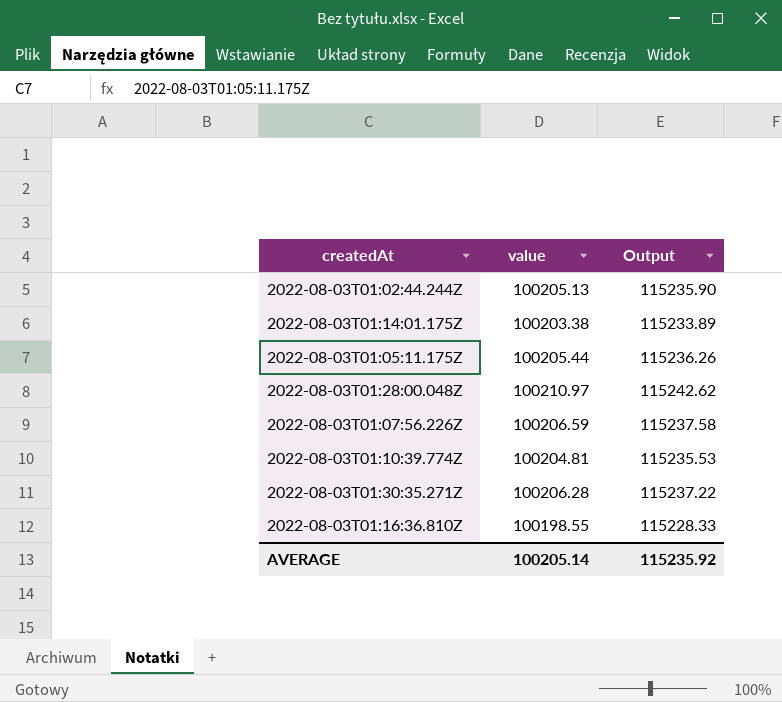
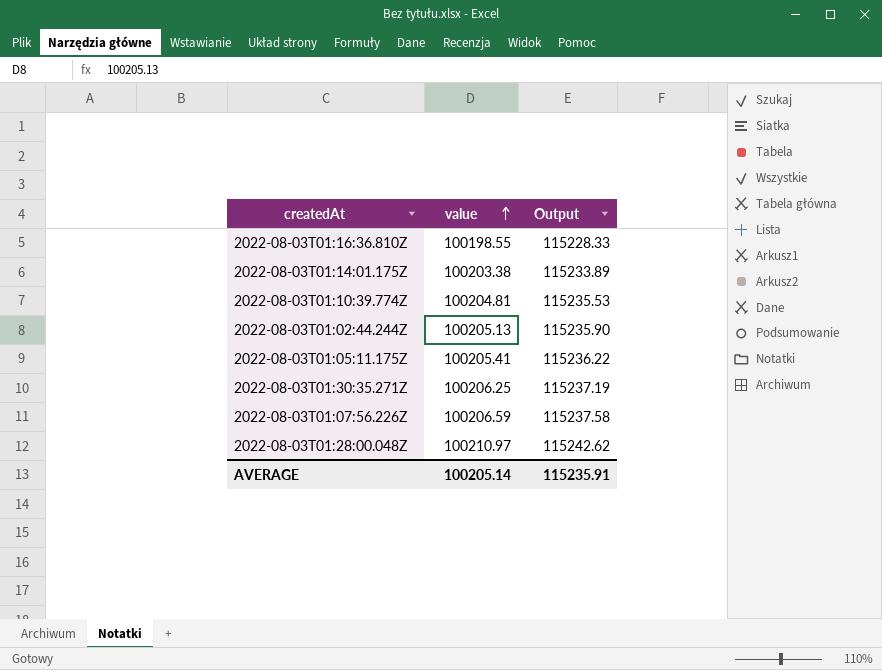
row order: none -> value ascending
2022-08-03T01:05:11.175Z | value: 100205.44 -> 100205.41
2022-08-03T01:05:11.175Z | Output: 115236.26 -> 115236.22
2022-08-03T01:30:35.271Z | value: 100206.28 -> 100206.25
2022-08-03T01:30:35.271Z | Output: 115237.22 -> 115237.19
AVERAGE | Output: 115235.92 -> 115235.91

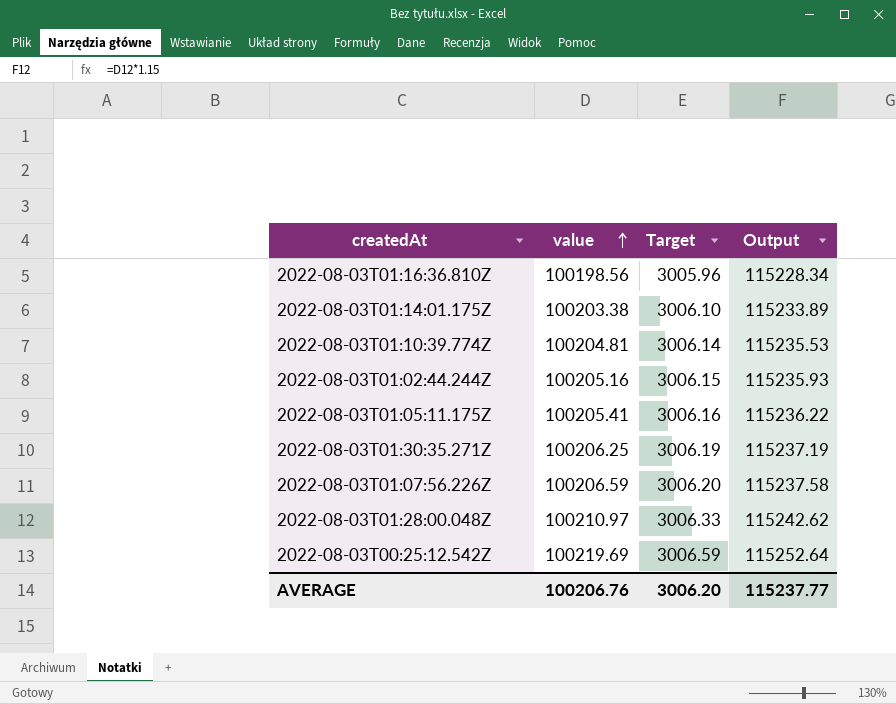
column Target | formula: none -> [value] * 0.03
2022-08-03T01:16:36.810Z | value: 100198.55 -> 100198.56
2022-08-03T01:16:36.810Z | Output: 115228.33 -> 115228.34
2022-08-03T01:02:44.244Z | value: 100205.13 -> 100205.16
2022-08-03T01:02:44.244Z | Output: 115235.90 -> 115235.93
row 2022-08-03T00:25:12.542Z: none -> 100219.69 | 3006.59 | 115252.64
AVERAGE | value: 100205.14 -> 100206.76
AVERAGE | Output: 115235.91 -> 115237.77

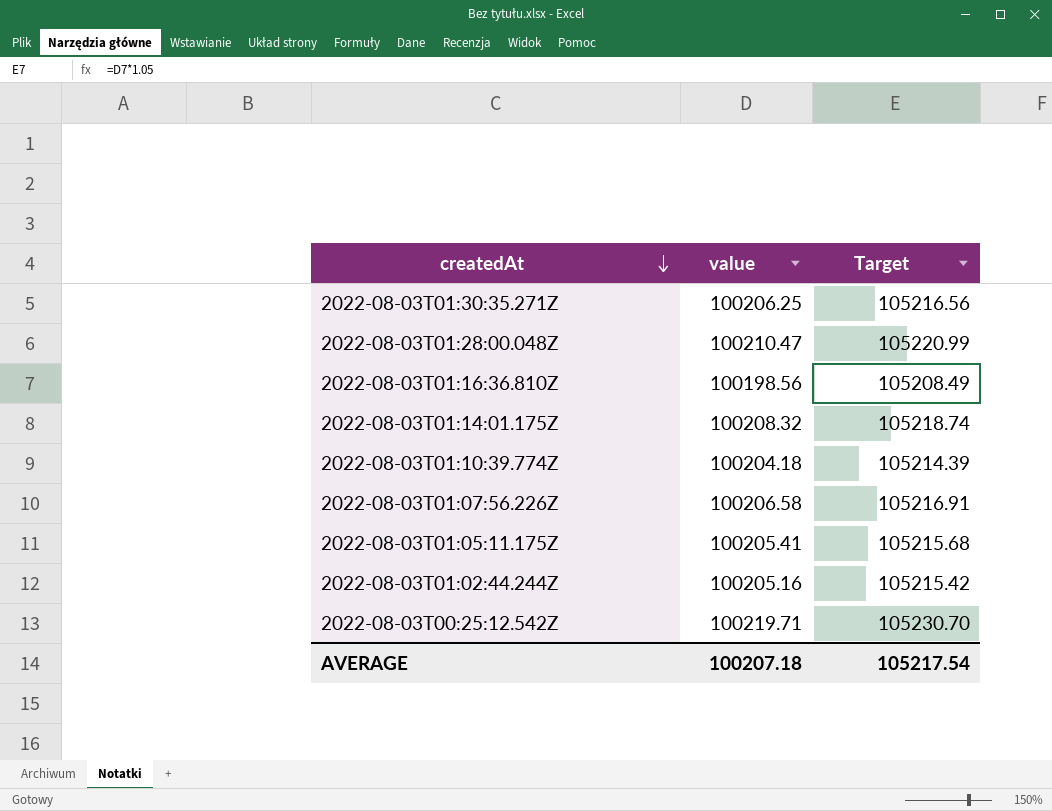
row order: value ascending -> createdAt descending
column Output | formula: [value] * 1.15 -> none
column Target | formula: [value] * 0.03 -> [value] * 1.05
2022-08-03T01:28:00.048Z | value: 100210.97 -> 100210.47
2022-08-03T01:14:01.175Z | value: 100203.38 -> 100208.32
2022-08-03T01:10:39.774Z | value: 100204.81 -> 100204.18
2022-08-03T01:07:56.226Z | value: 100206.59 -> 100206.58
2022-08-03T00:25:12.542Z | value: 100219.69 -> 100219.71
AVERAGE | value: 100206.76 -> 100207.18
AVERAGE | Target: 3006.20 -> 105217.54

